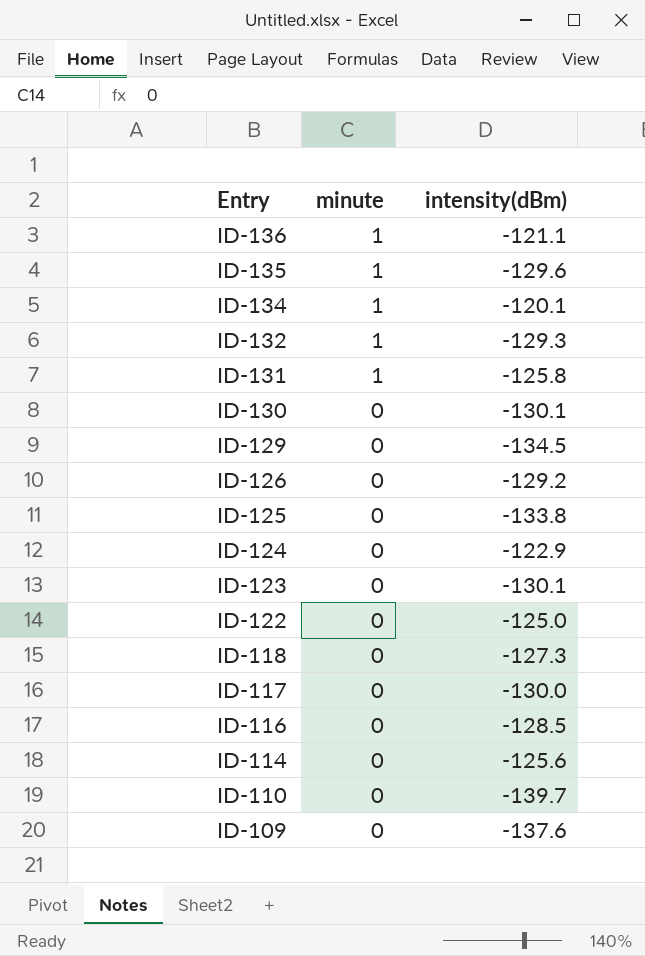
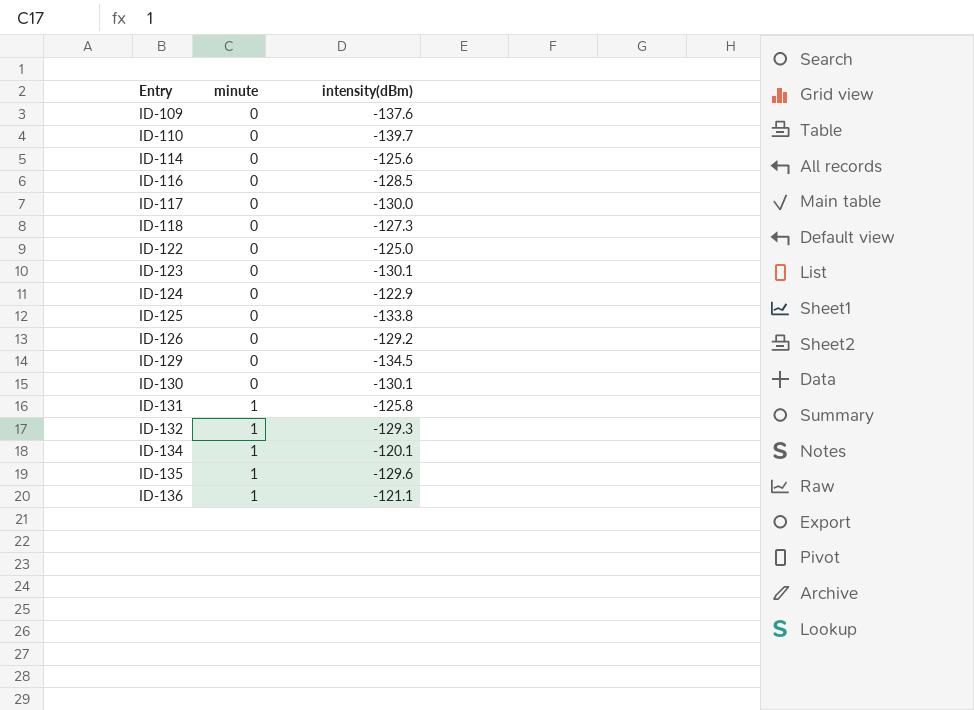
row order: Entry descending -> Entry ascending

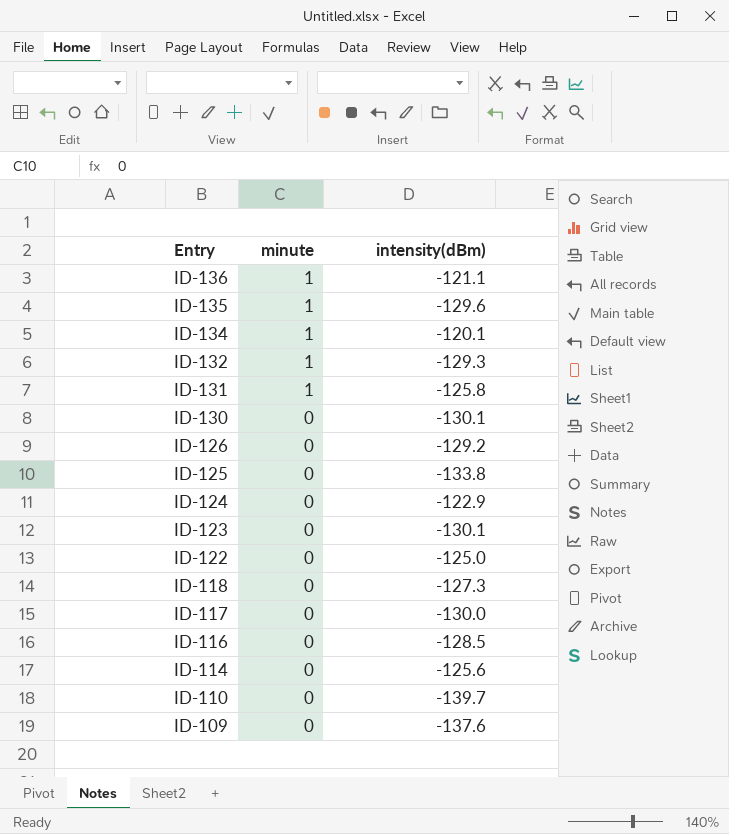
row order: Entry ascending -> Entry descending
row ID-129: 0 | -134.5 -> none

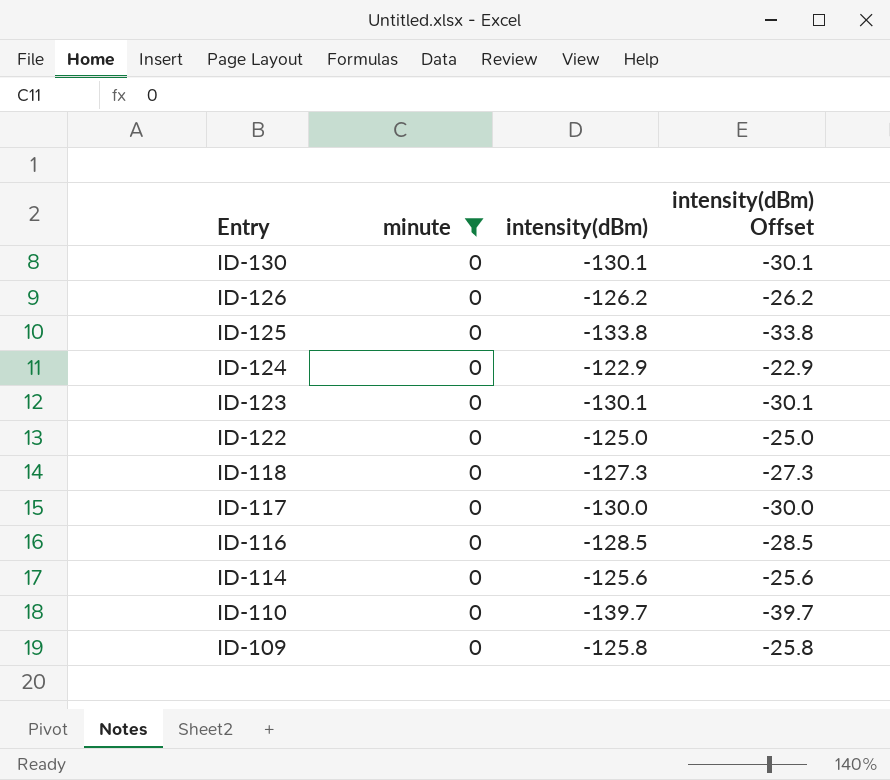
filter: none -> minute = 0
column intensity(dBm) Offset | formula: none -> [intensity(dBm)] + 100
ID-126 | intensity(dBm): -129.2 -> -126.2
ID-109 | intensity(dBm): -137.6 -> -125.8

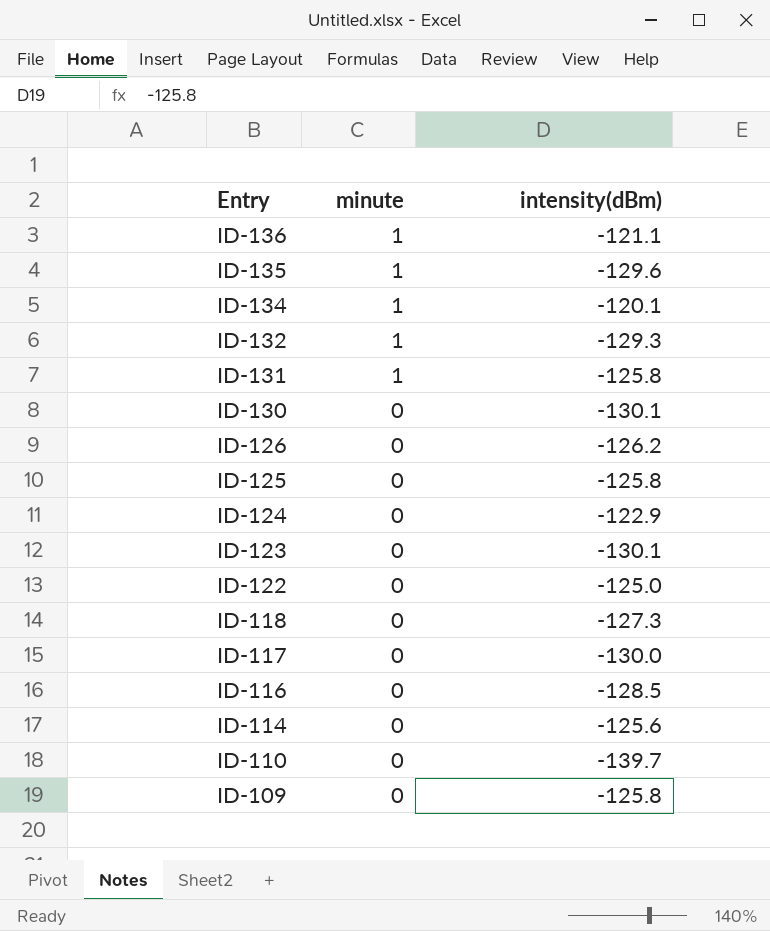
filter: minute = 0 -> none
column intensity(dBm) Offset | formula: [intensity(dBm)] + 100 -> none
ID-125 | intensity(dBm): -133.8 -> -125.8

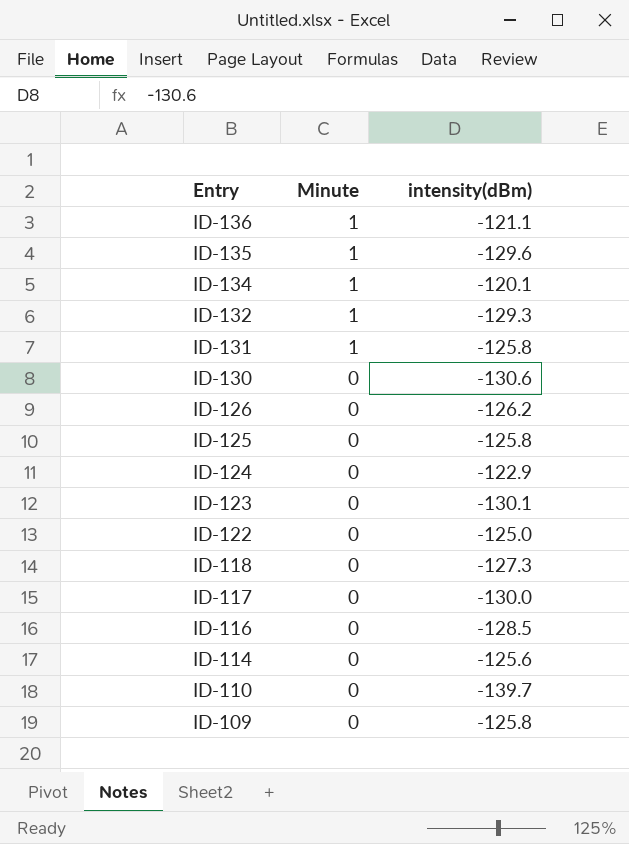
column name: minute -> Minute
ID-130 | intensity(dBm): -130.1 -> -130.6

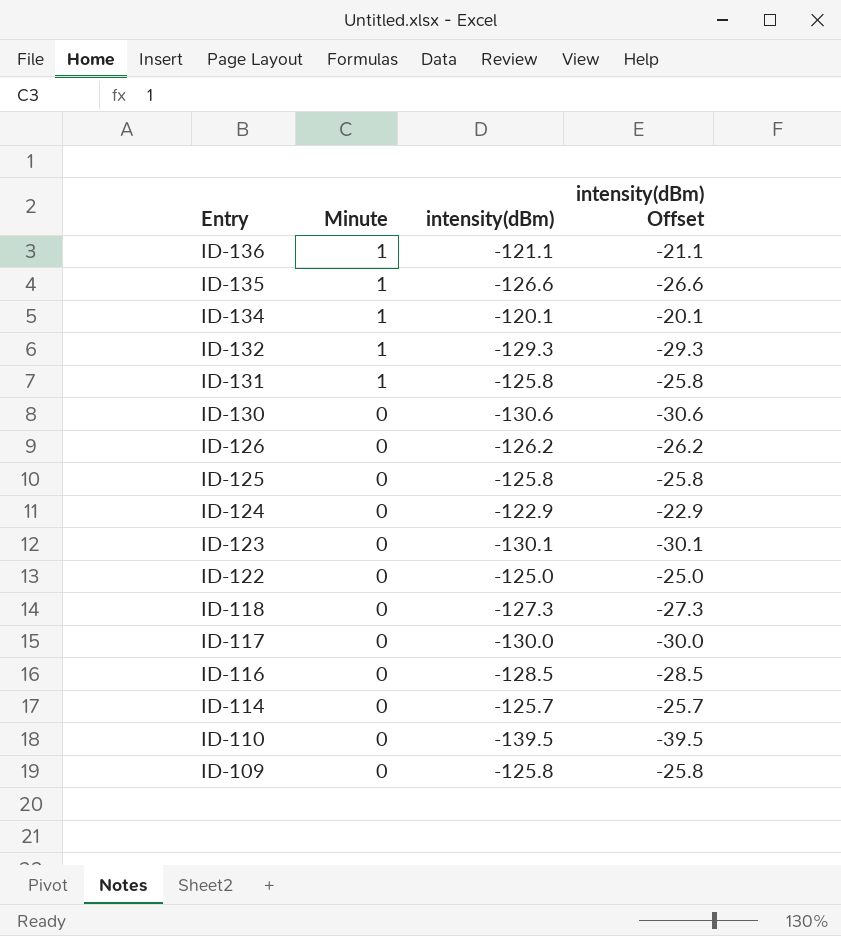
column intensity(dBm) Offset | formula: none -> [intensity(dBm)] + 100
ID-135 | intensity(dBm): -129.6 -> -126.6
ID-114 | intensity(dBm): -125.6 -> -125.7
ID-110 | intensity(dBm): -139.7 -> -139.5

